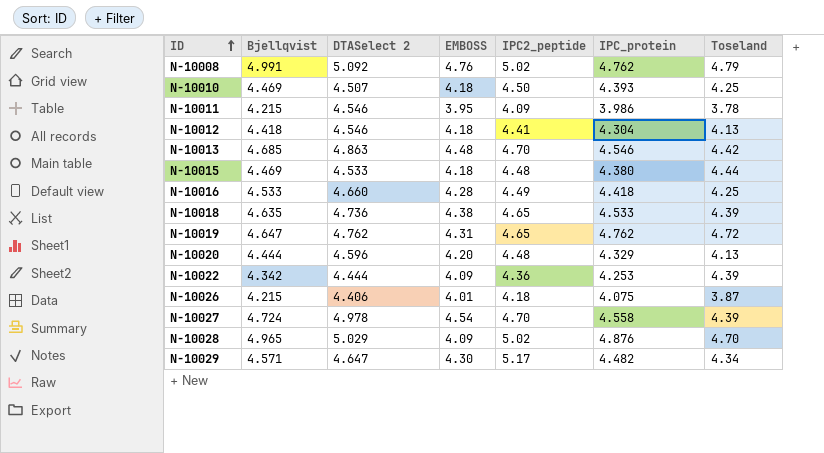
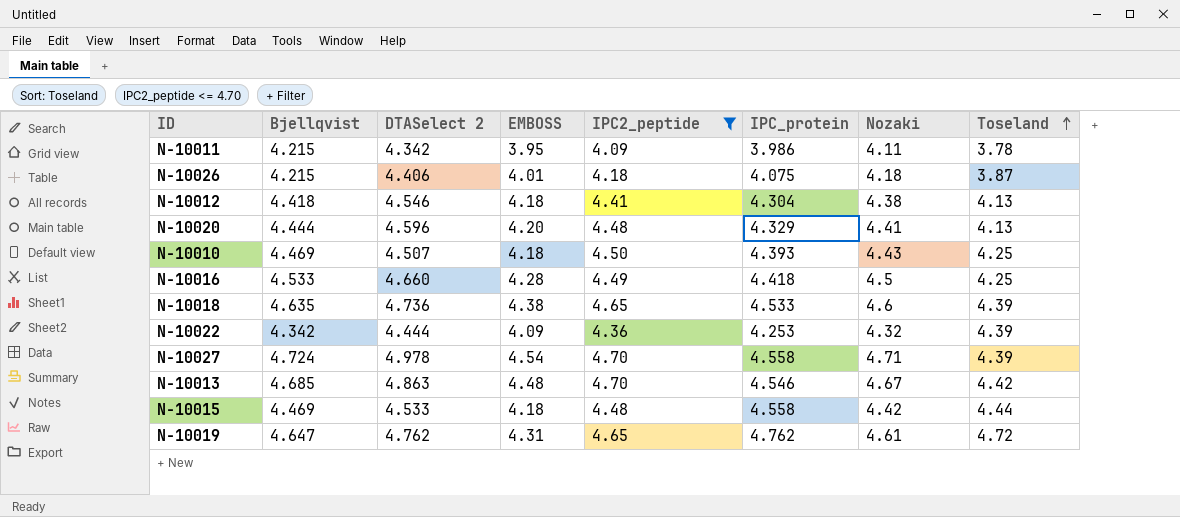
filter: none -> IPC2_peptide <= 4.70
row order: ID ascending -> Toseland ascending
column Nozaki | position: none -> 7
N-10011 | DTASelect 2: 4.546 -> 4.342
N-10015 | IPC_protein: 4.380 -> 4.558

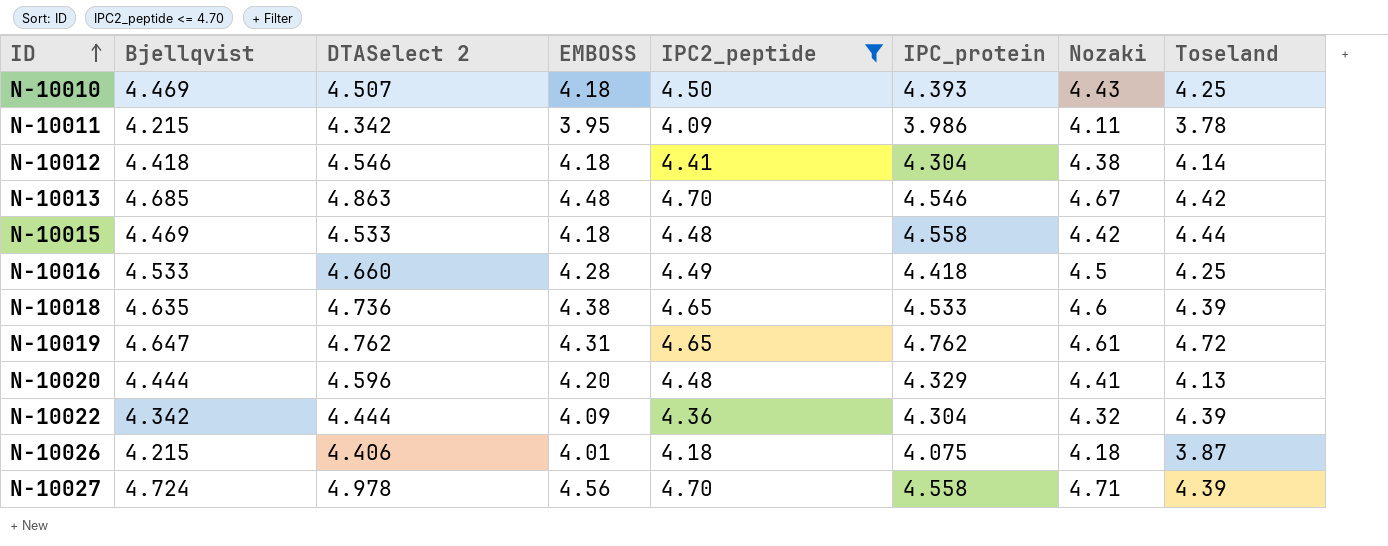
row order: Toseland ascending -> ID ascending
N-10012 | Toseland: 4.13 -> 4.14
N-10022 | IPC_protein: 4.253 -> 4.304
N-10027 | EMBOSS: 4.54 -> 4.56

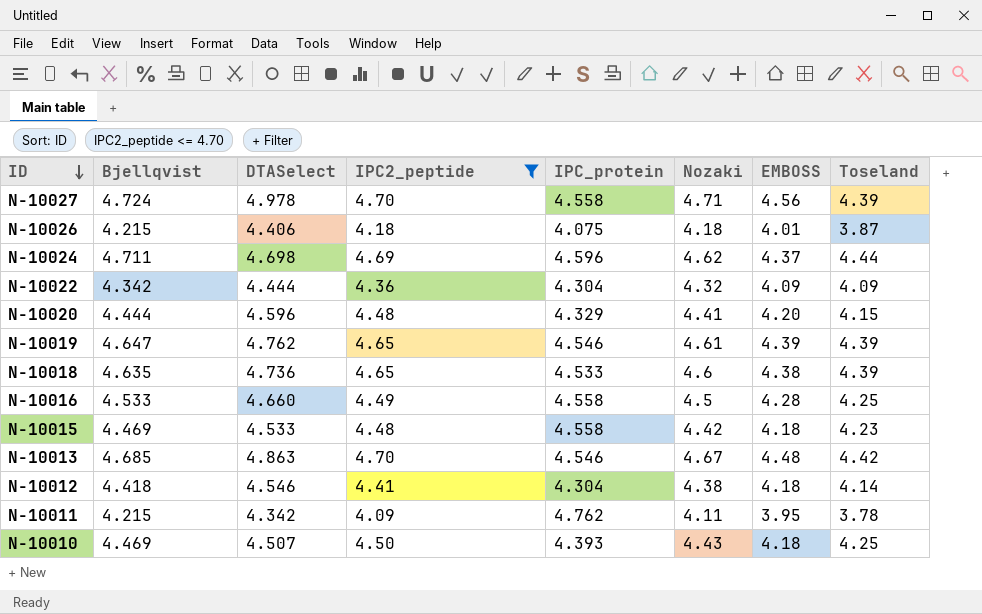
row order: ID ascending -> ID descending
column name: DTASelect 2 -> DTASelect
column EMBOSS | position: 4 -> 7
row N-10024: none -> 4.711 | 4.698 | 4.69 | 4.596 | 4.62 | 4.37 | 4.44
N-10022 | Toseland: 4.39 -> 4.09
N-10020 | Toseland: 4.13 -> 4.15
N-10019 | IPC_protein: 4.762 -> 4.546
N-10019 | EMBOSS: 4.31 -> 4.39
N-10019 | Toseland: 4.72 -> 4.39
N-10016 | IPC_protein: 4.418 -> 4.558
N-10015 | Toseland: 4.44 -> 4.23
N-10011 | IPC_protein: 3.986 -> 4.762

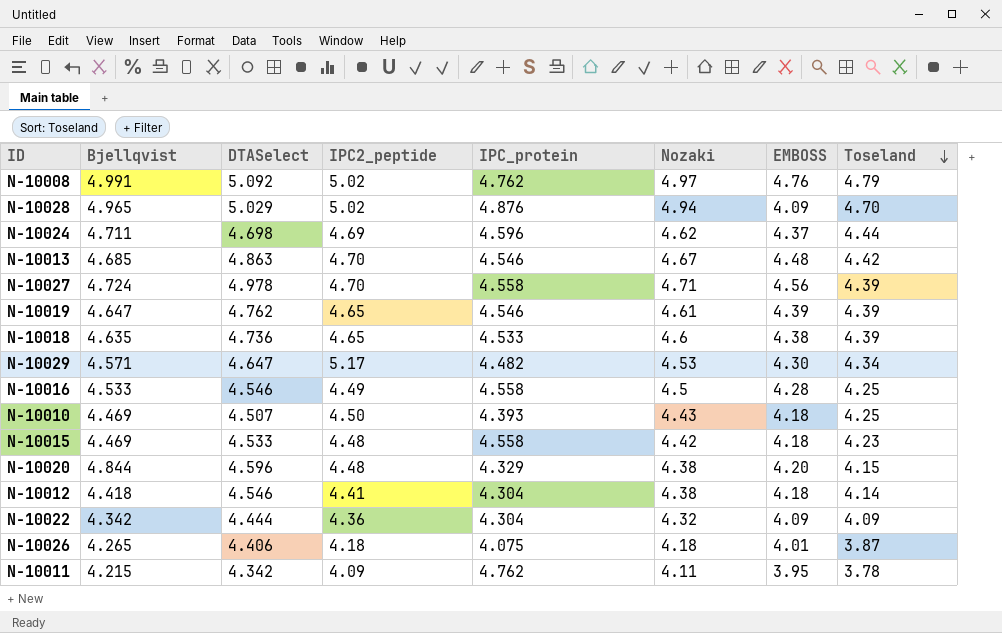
filter: IPC2_peptide <= 4.70 -> none
row order: ID descending -> Toseland descending
N-10016 | DTASelect: 4.660 -> 4.546
N-10020 | Bjellqvist: 4.444 -> 4.844
N-10020 | Nozaki: 4.41 -> 4.38
N-10026 | Bjellqvist: 4.215 -> 4.265

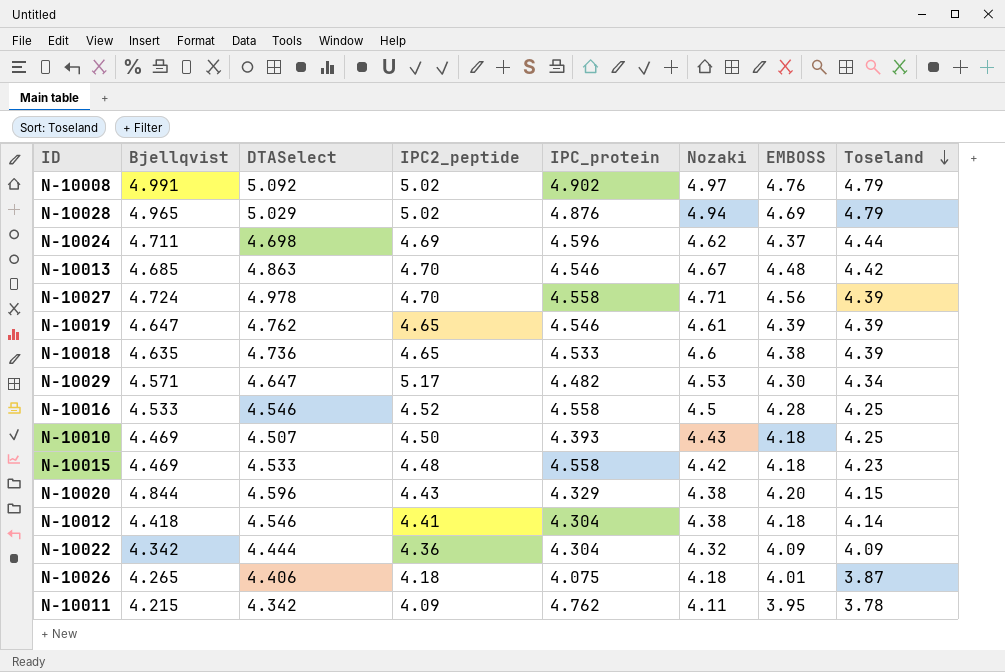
N-10008 | IPC_protein: 4.762 -> 4.902
N-10028 | EMBOSS: 4.09 -> 4.69
N-10028 | Toseland: 4.70 -> 4.79
N-10016 | IPC2_peptide: 4.49 -> 4.52
N-10020 | IPC2_peptide: 4.48 -> 4.43

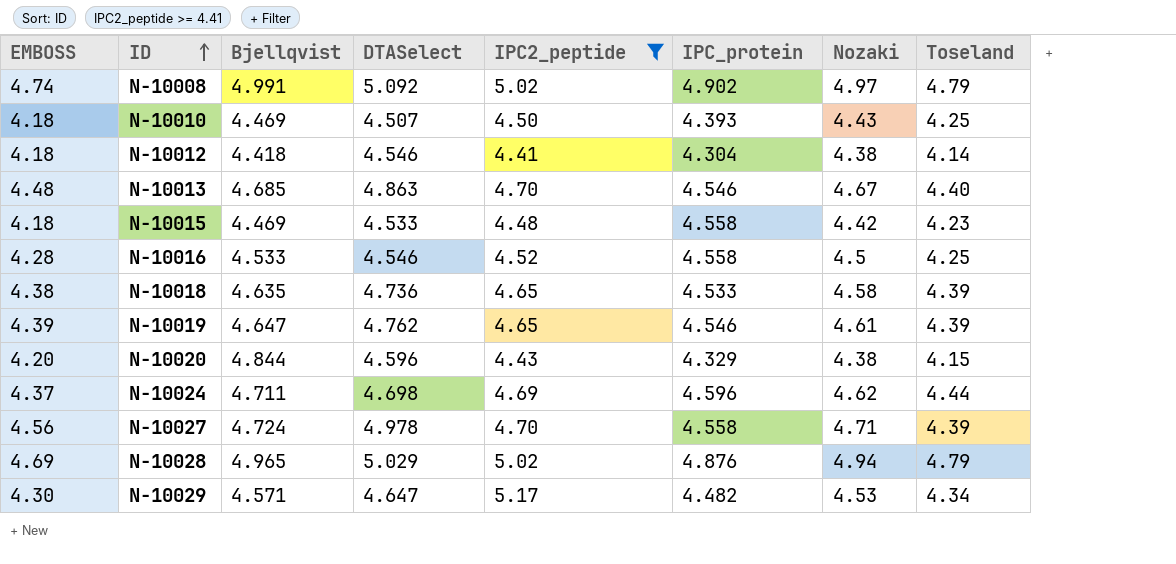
filter: none -> IPC2_peptide >= 4.41
row order: Toseland descending -> ID ascending
column EMBOSS | position: 7 -> 1
N-10008 | EMBOSS: 4.76 -> 4.74
N-10013 | Toseland: 4.42 -> 4.40
N-10018 | Nozaki: 4.6 -> 4.58

